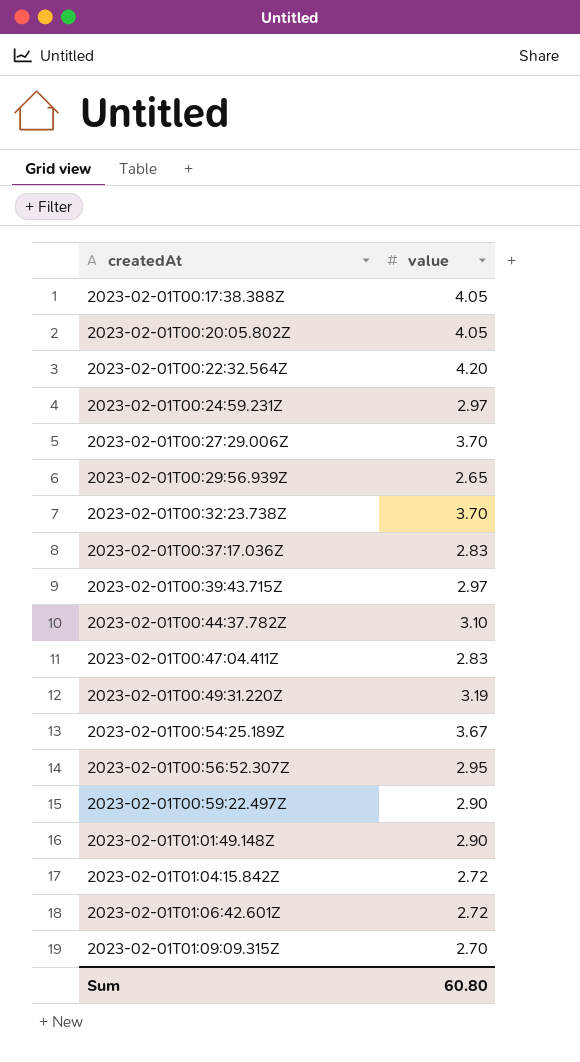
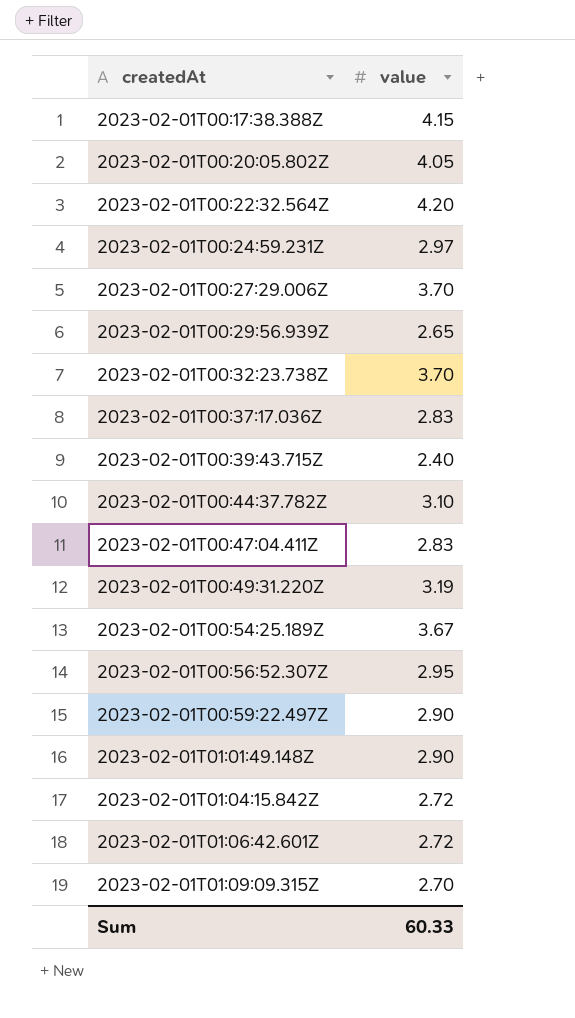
2023-02-01T00:17:38.388Z | value: 4.05 -> 4.15
2023-02-01T00:39:43.715Z | value: 2.97 -> 2.40
Sum | value: 60.80 -> 60.33

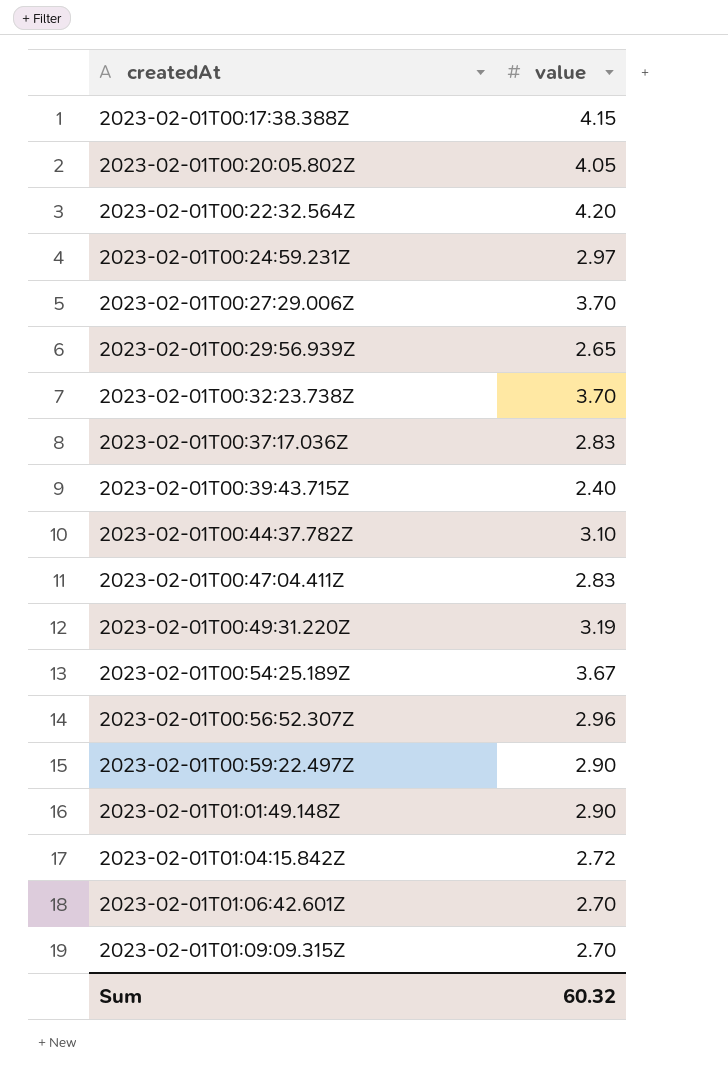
2023-02-01T00:56:52.307Z | value: 2.95 -> 2.96
2023-02-01T01:06:42.601Z | value: 2.72 -> 2.70
Sum | value: 60.33 -> 60.32

